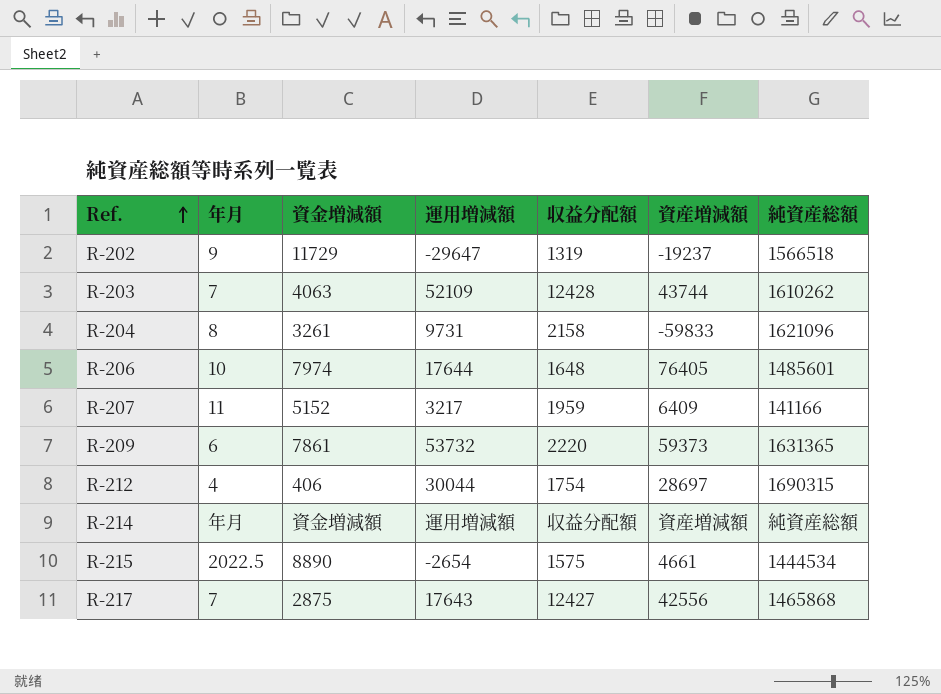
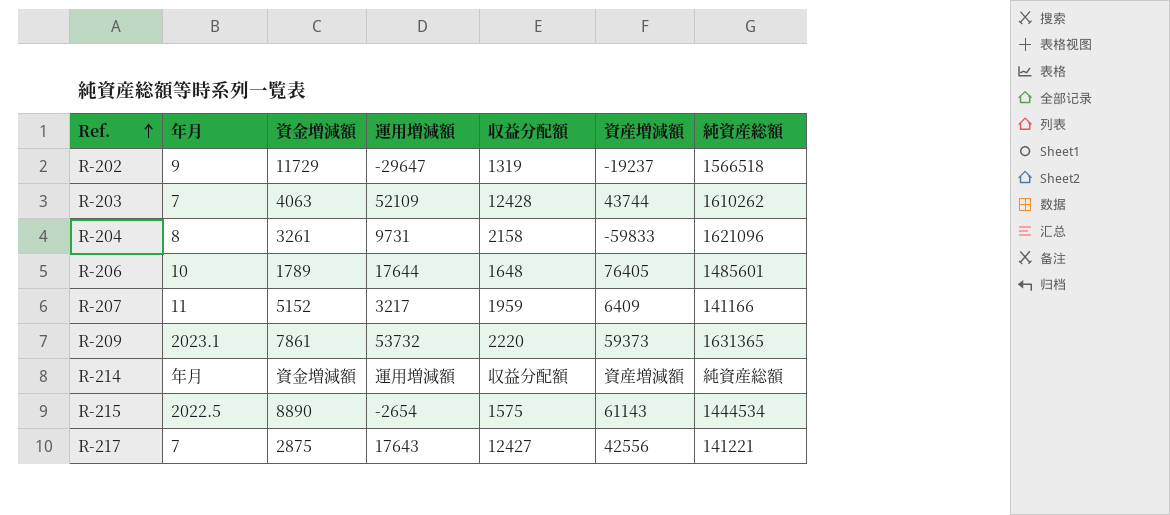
row R-212: 4 | 406 | 30044 | 1754 | 28697 | 1690315 -> none
R-206 | 資金増減額: 7974 -> 1789
R-209 | 年月: 6 -> 2023.1
R-215 | 資産増減額: 4661 -> 61143
R-217 | 純資産総額: 1465868 -> 141221

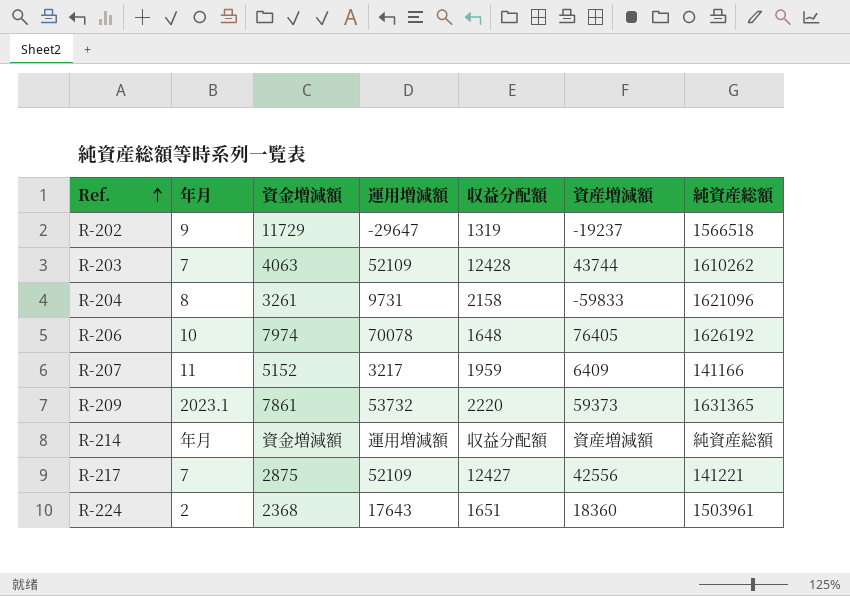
row R-215: 2022.5 | 8890 | -2654 | 1575 | 61143 | 1444534 -> none
R-206 | 資金増減額: 1789 -> 7974
R-206 | 運用増減額: 17644 -> 70078
R-206 | 純資産総額: 1485601 -> 1626192
R-217 | 運用増減額: 17643 -> 52109
row R-224: none -> 2 | 2368 | 17643 | 1651 | 18360 | 1503961

